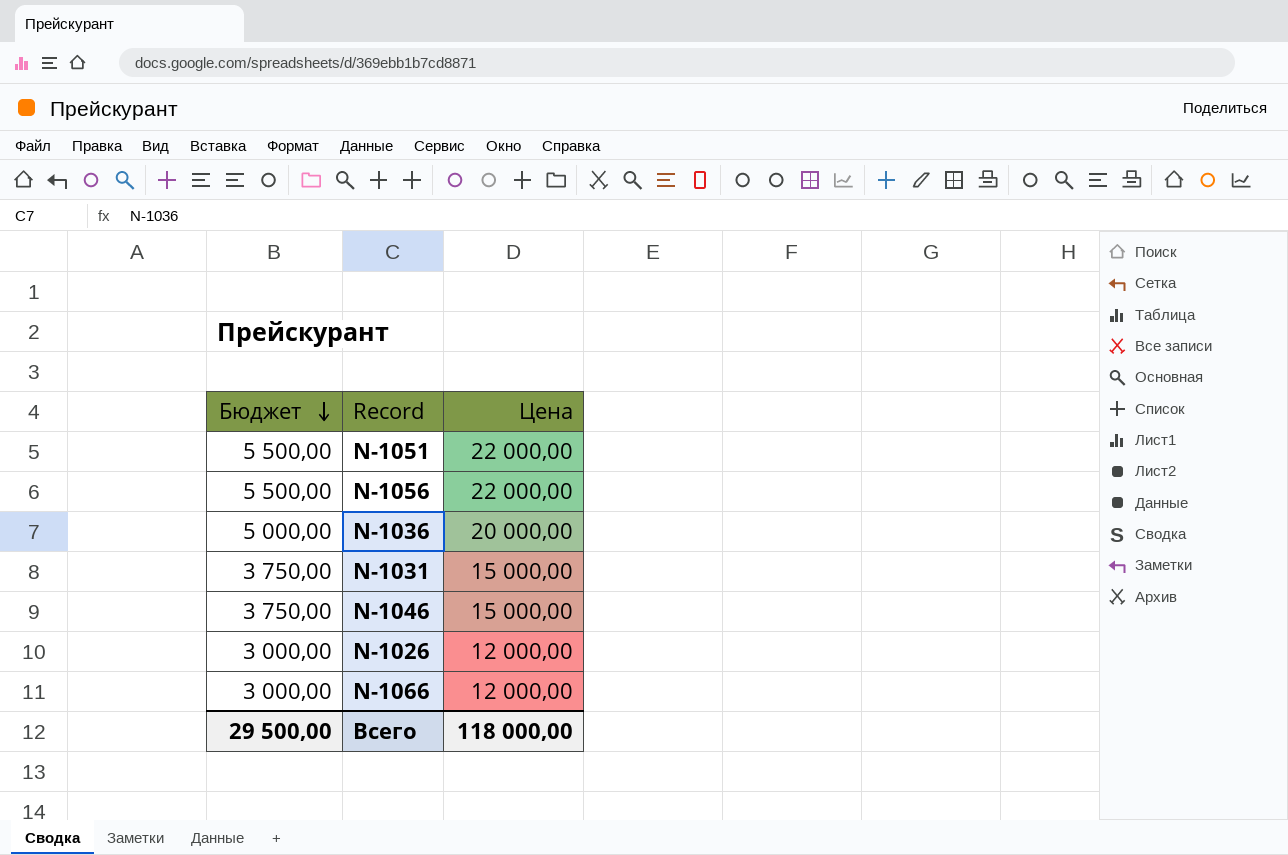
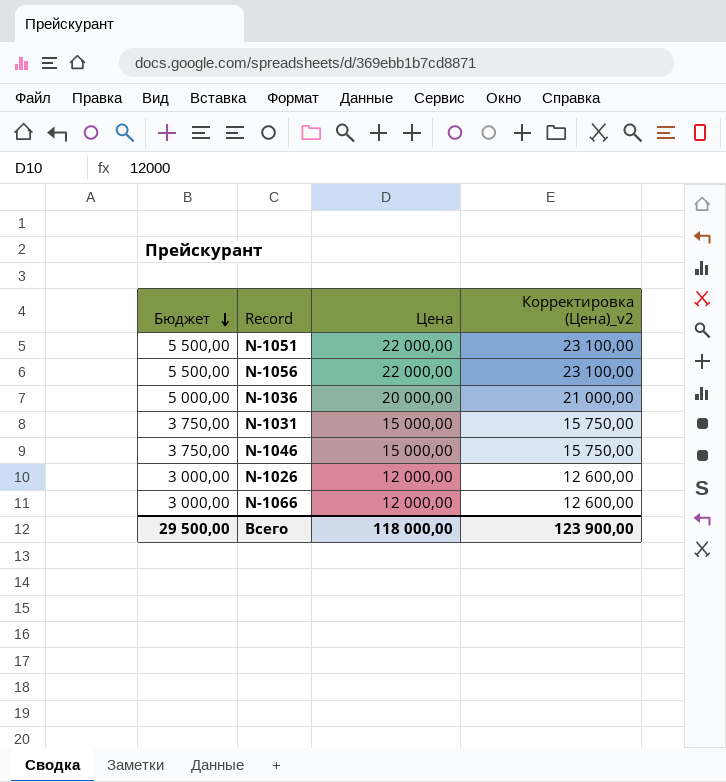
column Корректировка (Цена)_v2 | formula: none -> [Цена] * 1,05

